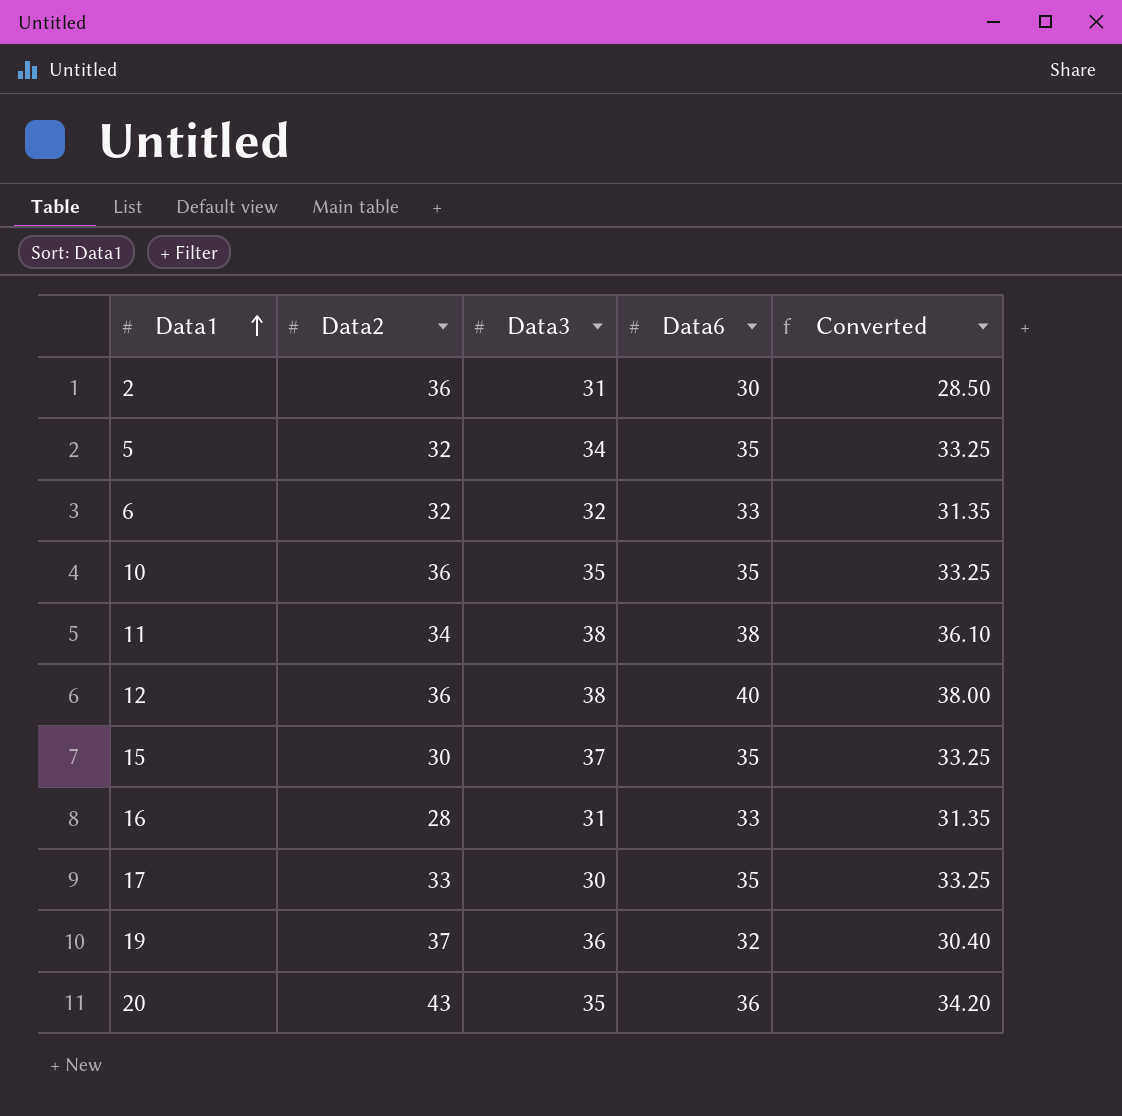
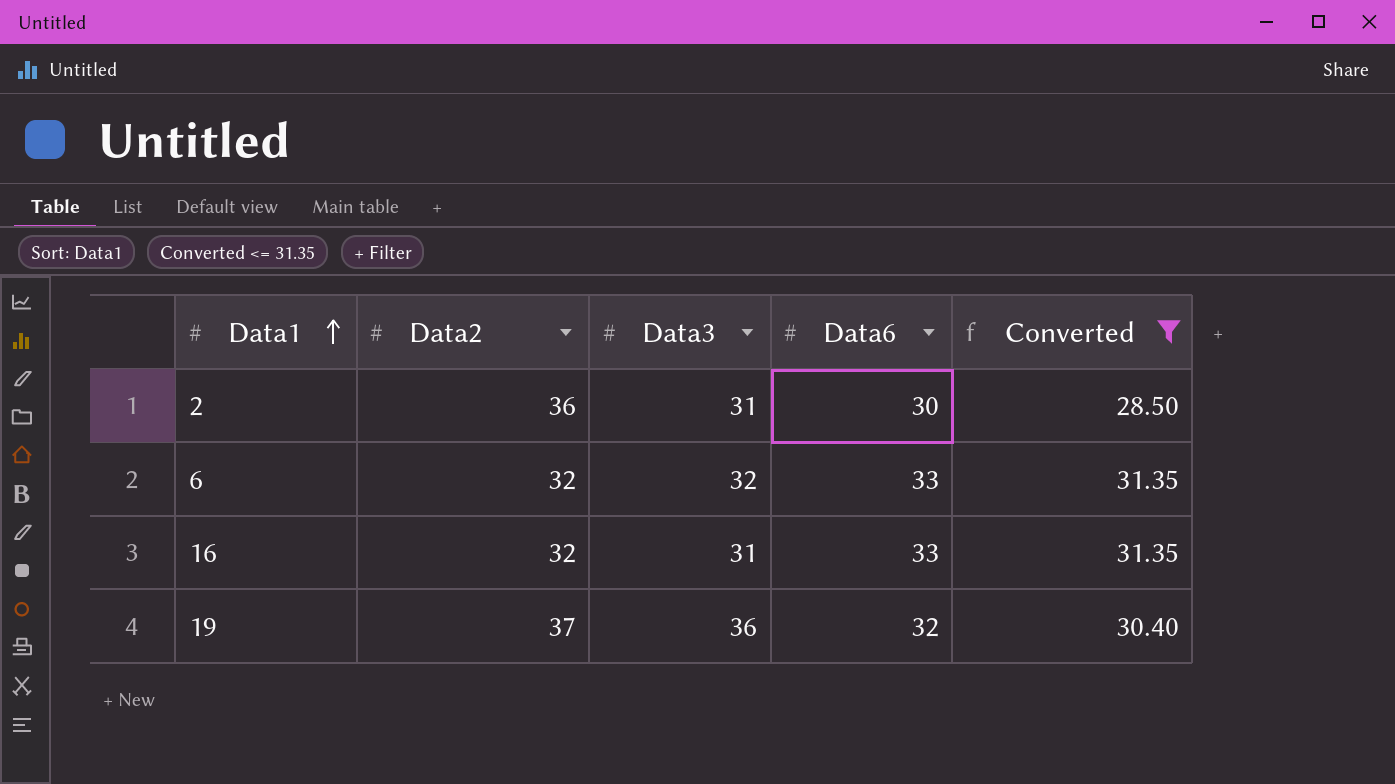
filter: none -> Converted <= 31.35
16 | Data2: 28 -> 32

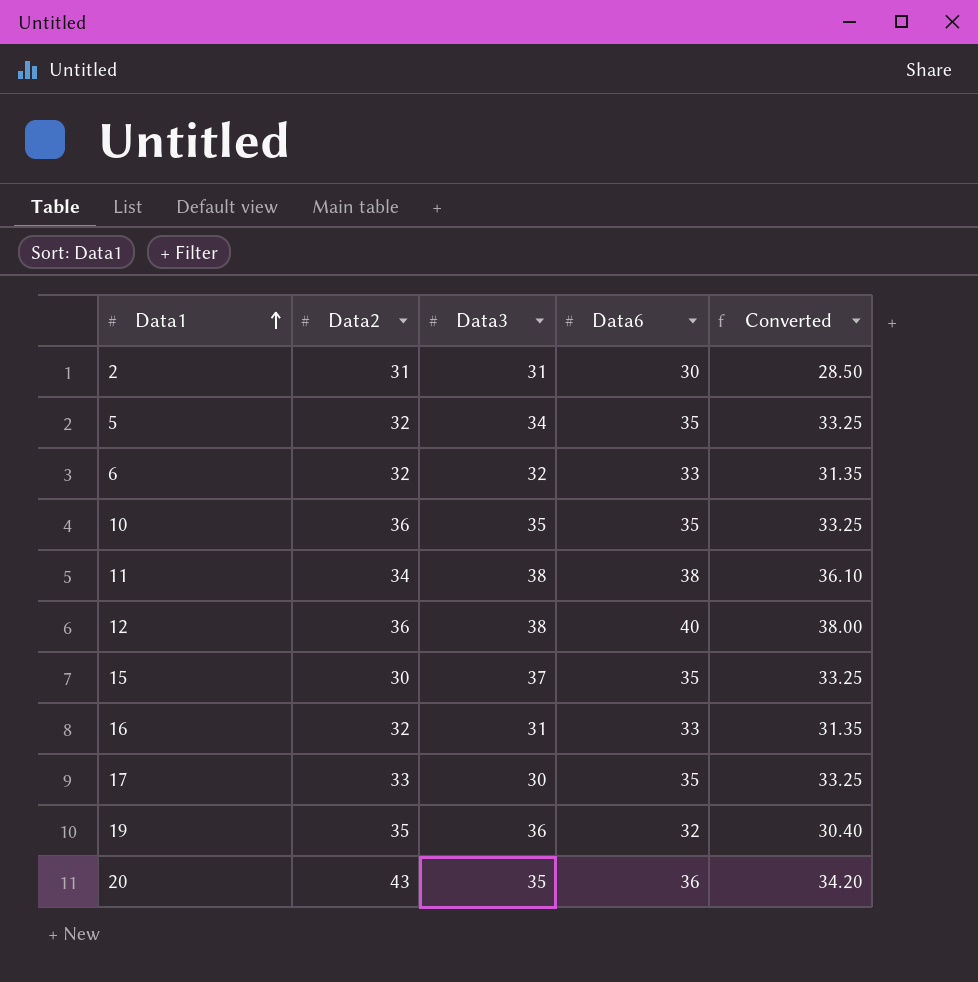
filter: Converted <= 31.35 -> none
2 | Data2: 36 -> 31
19 | Data2: 37 -> 35

